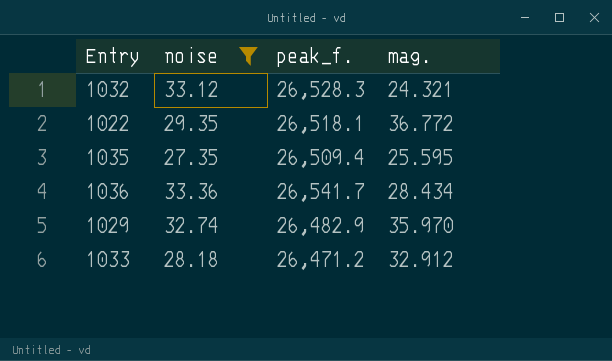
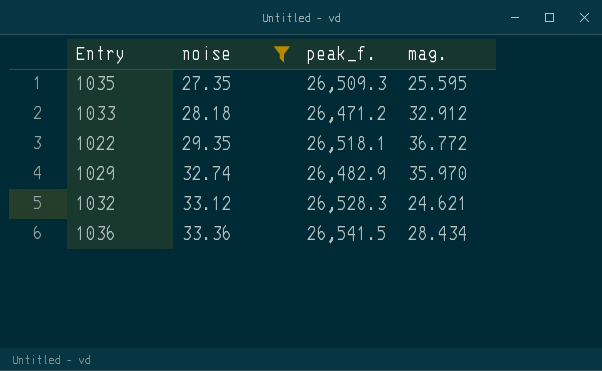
row order: none -> noise ascending
1035 | peak_f.: 26,509.4 -> 26,509.3
1032 | mag.: 24.321 -> 24.621
1036 | peak_f.: 26,541.7 -> 26,541.5

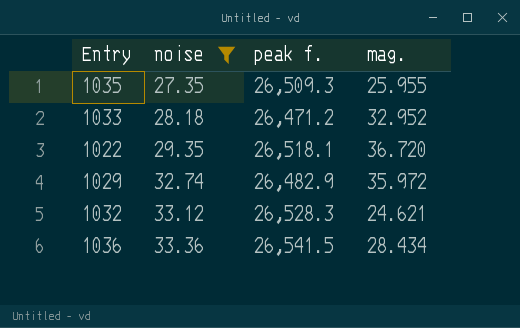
column name: peak_f. -> peak f.
1035 | mag.: 25.595 -> 25.955
1033 | mag.: 32.912 -> 32.952
1022 | mag.: 36.772 -> 36.720
1029 | mag.: 35.970 -> 35.972

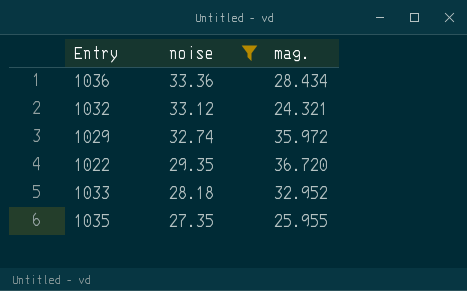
row order: noise ascending -> noise descending
column peak f. | position: 3 -> none
1032 | mag.: 24.621 -> 24.321

